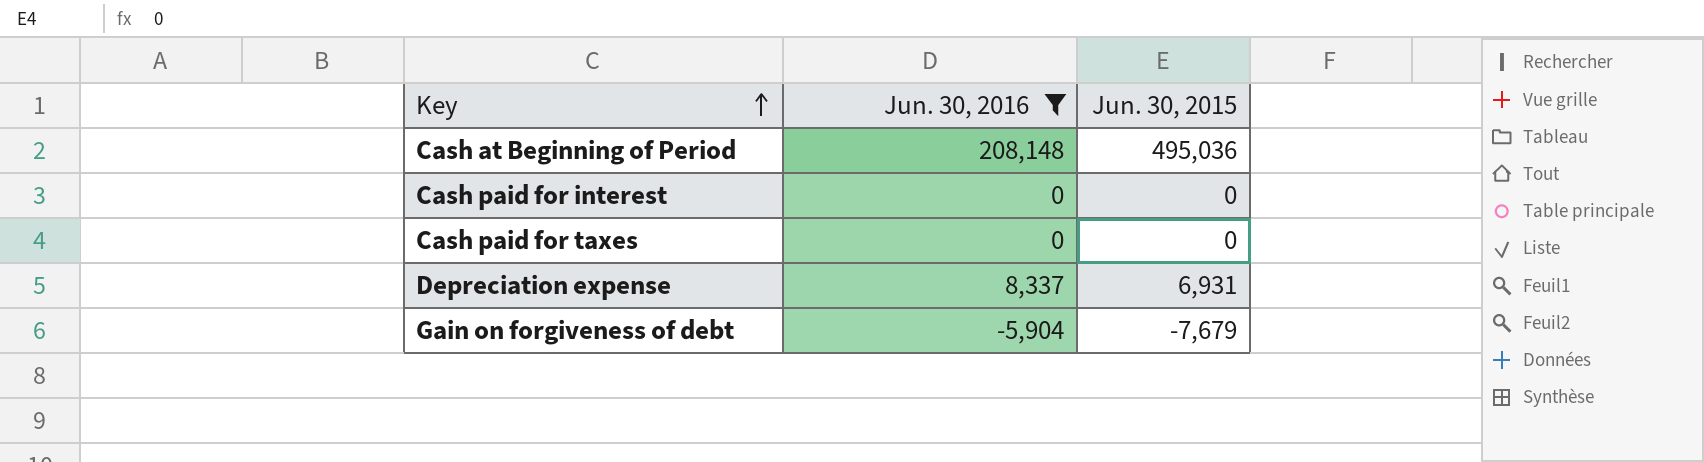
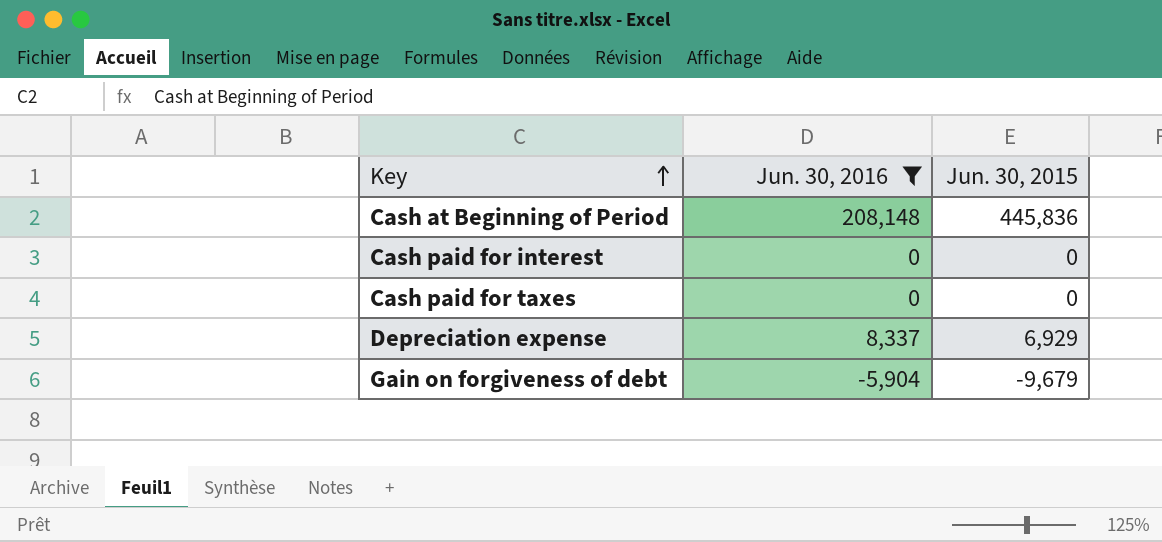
Cash at Beginning of Period | Jun. 30, 2015: 495,036 -> 445,836
Depreciation expense | Jun. 30, 2015: 6,931 -> 6,929
Gain on forgiveness of debt | Jun. 30, 2015: -7,679 -> -9,679

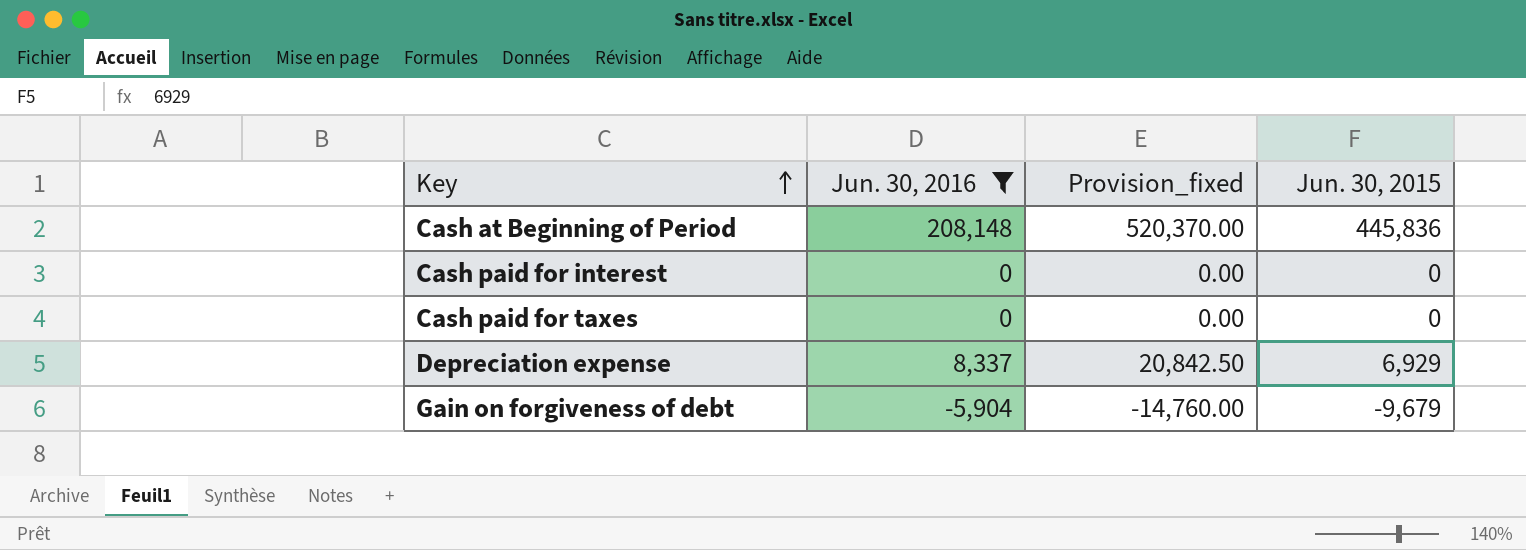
column Provision_fixed | formula: none -> [Jun. 30, 2016] * 2.5

